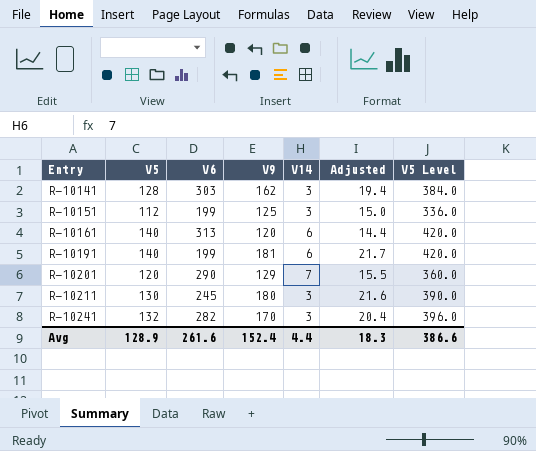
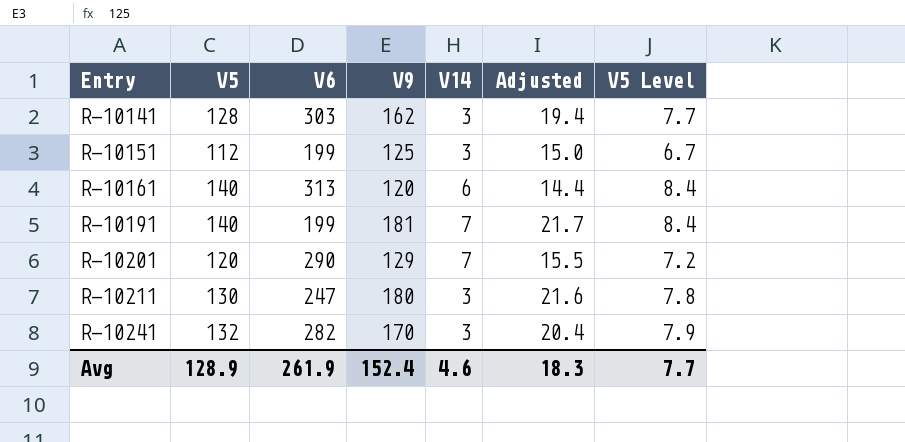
column V5 Level | formula: [V5] * 3 -> [V5] * 0.06
R-10191 | V14: 6 -> 7
R-10211 | V6: 245 -> 247
Avg | V6: 261.6 -> 261.9
Avg | V14: 4.4 -> 4.6
Avg | V5 Level: 386.6 -> 7.7

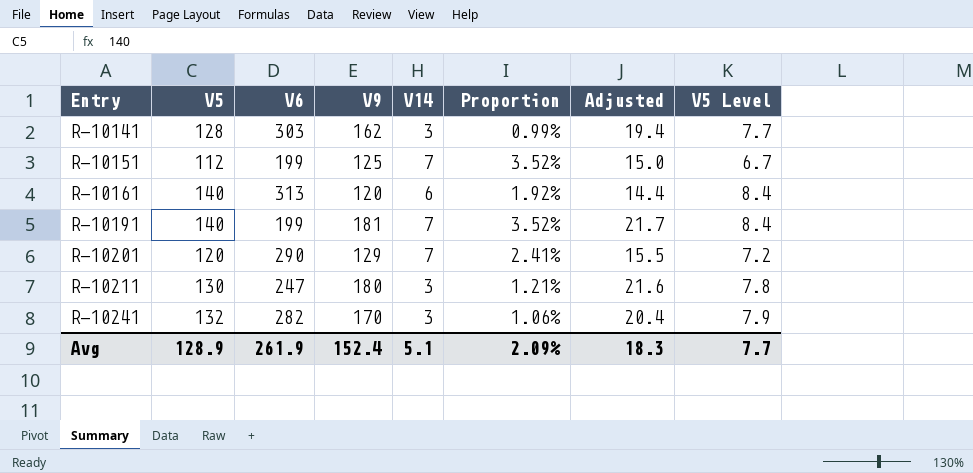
column Proportion | formula: none -> [V14] / [V6]
R-10151 | V14: 3 -> 7
Avg | V14: 4.6 -> 5.1

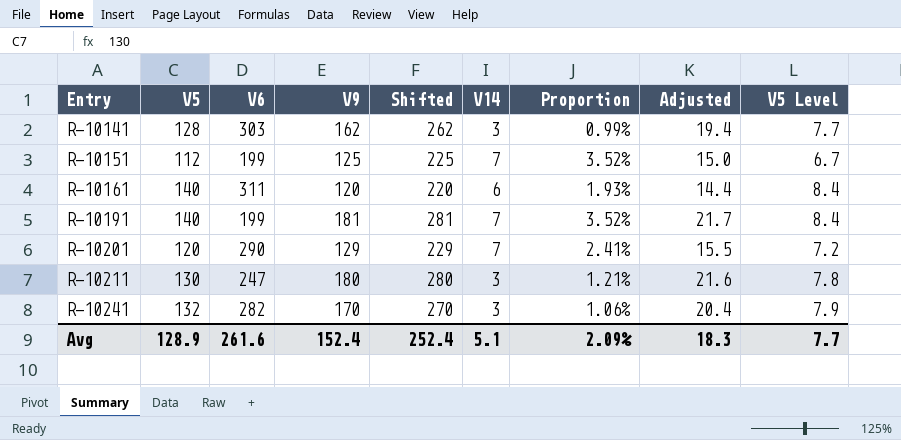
column Shifted | formula: none -> [V9] + 100
R-10161 | V6: 313 -> 311
R-10161 | Proportion: 1.92% -> 1.93%
Avg | V6: 261.9 -> 261.6

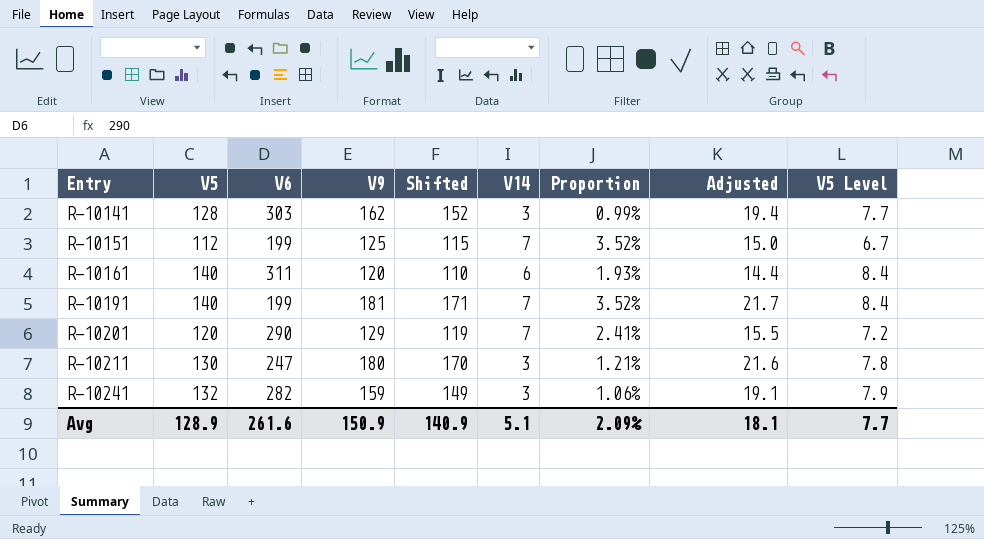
column Shifted | formula: [V9] + 100 -> [V9] - 10
R-10241 | V9: 170 -> 159
R-10241 | Adjusted: 20.4 -> 19.1
Avg | V9: 152.4 -> 150.9
Avg | Shifted: 252.4 -> 140.9
Avg | Adjusted: 18.3 -> 18.1

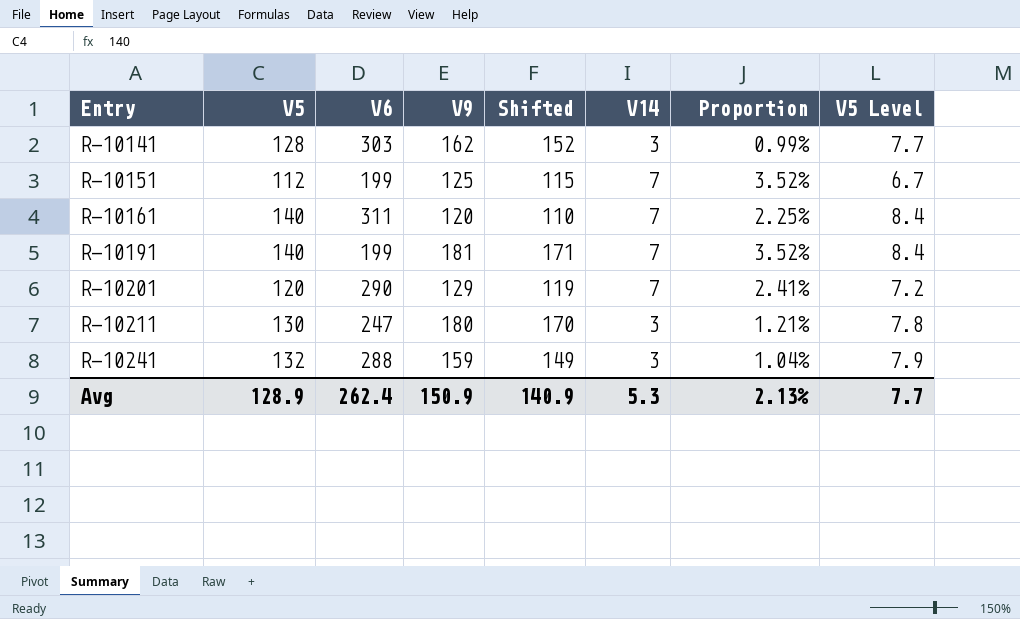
column Adjusted | formula: [V9] * 0.12 -> none
R-10161 | V14: 6 -> 7
R-10161 | Proportion: 1.93% -> 2.25%
R-10241 | V6: 282 -> 288
R-10241 | Proportion: 1.06% -> 1.04%
Avg | V6: 261.6 -> 262.4
Avg | V14: 5.1 -> 5.3
Avg | Proportion: 2.09% -> 2.13%

